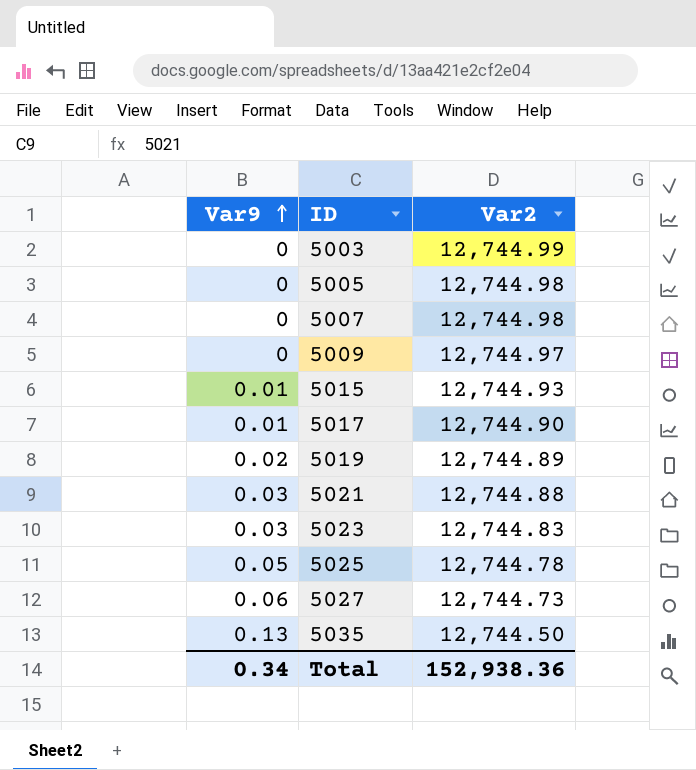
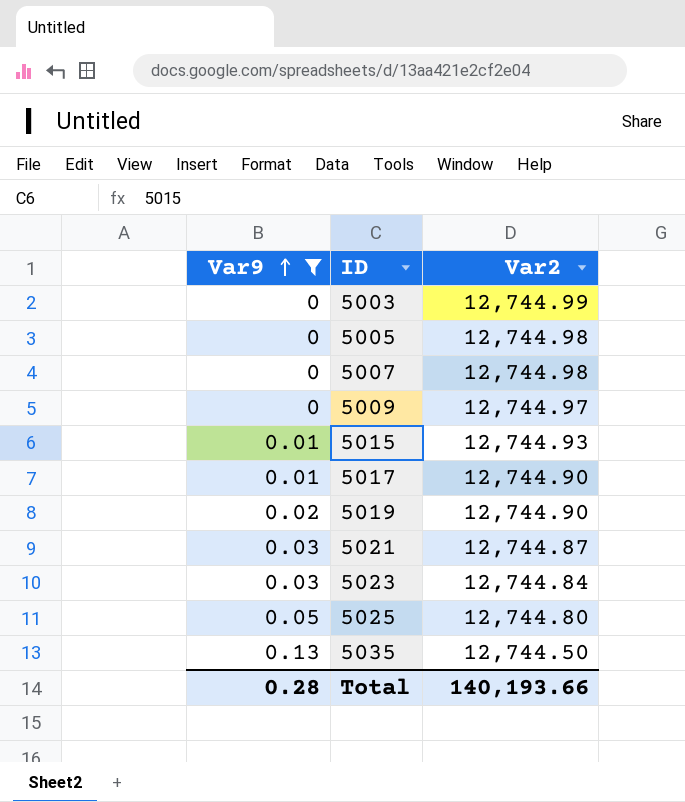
filter: none -> Var9 != 0.06
5019 | Var2: 12,744.89 -> 12,744.90
5021 | Var2: 12,744.88 -> 12,744.87
5023 | Var2: 12,744.83 -> 12,744.84
5025 | Var2: 12,744.78 -> 12,744.80
Total | Var9: 0.34 -> 0.28
Total | Var2: 152,938.36 -> 140,193.66

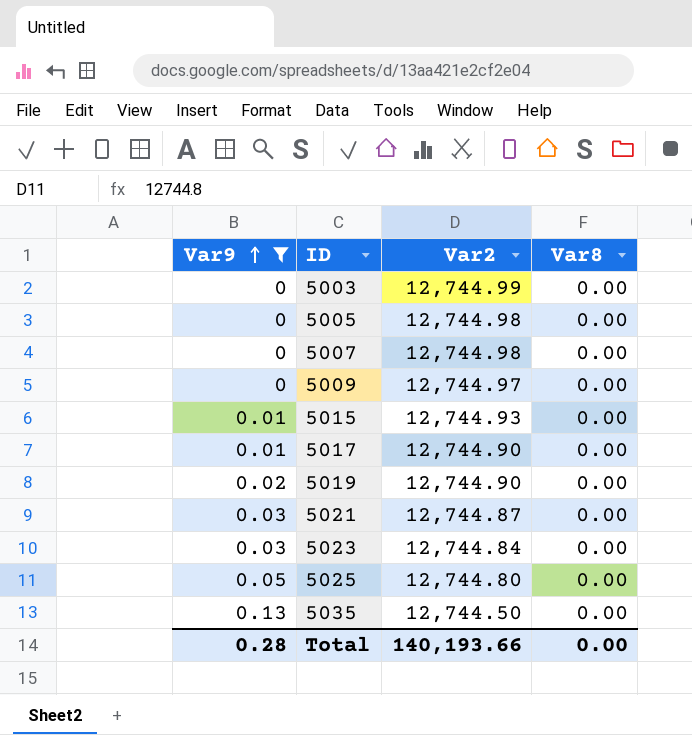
column Var8 | position: none -> 4

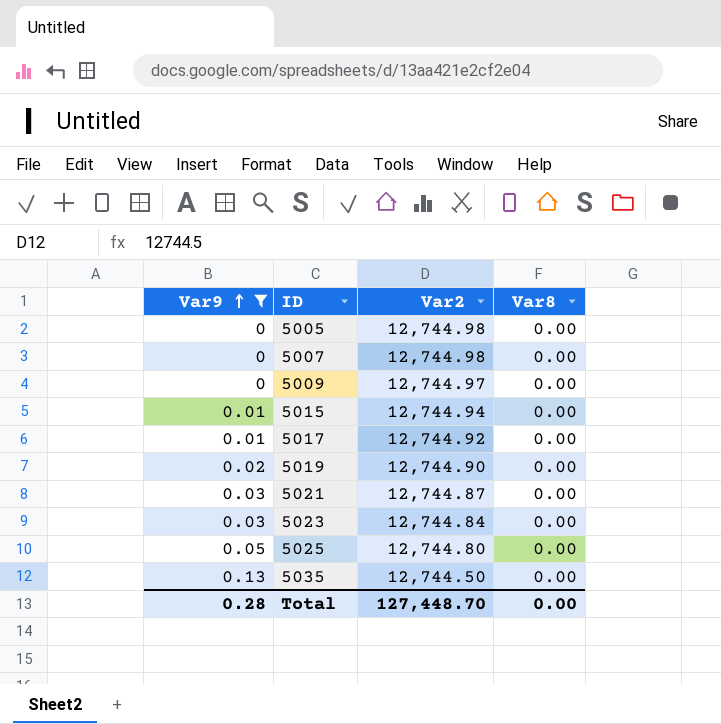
row 5003: 0 | 12,744.99 | 0.00 -> none
5015 | Var2: 12,744.93 -> 12,744.94
5017 | Var2: 12,744.90 -> 12,744.92
Total | Var2: 140,193.66 -> 127,448.70

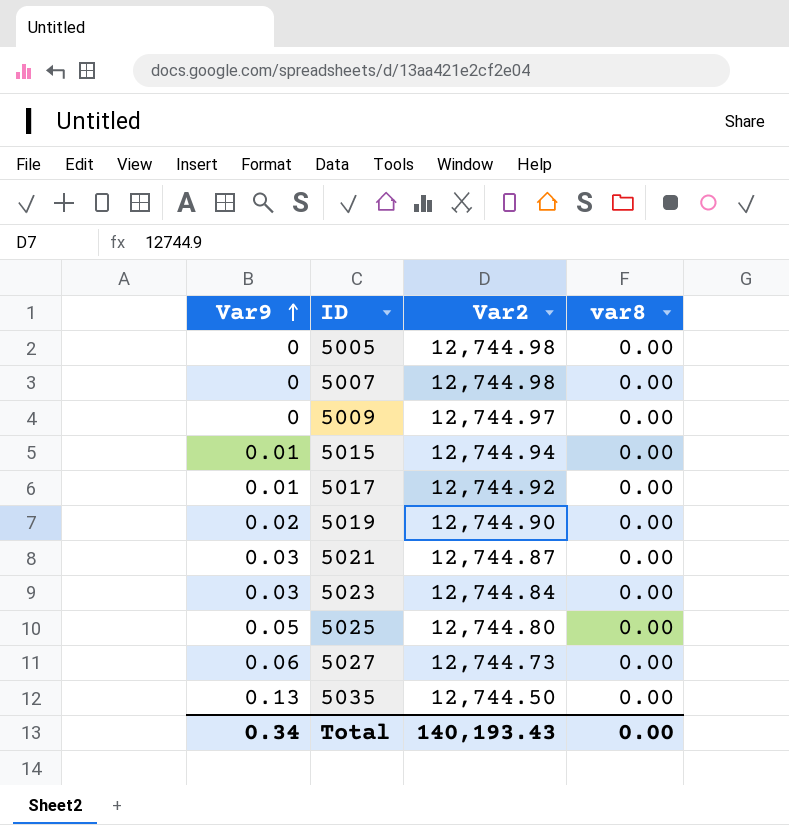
filter: Var9 != 0.06 -> none
column name: Var8 -> var8
Total | Var9: 0.28 -> 0.34
Total | Var2: 127,448.70 -> 140,193.43

